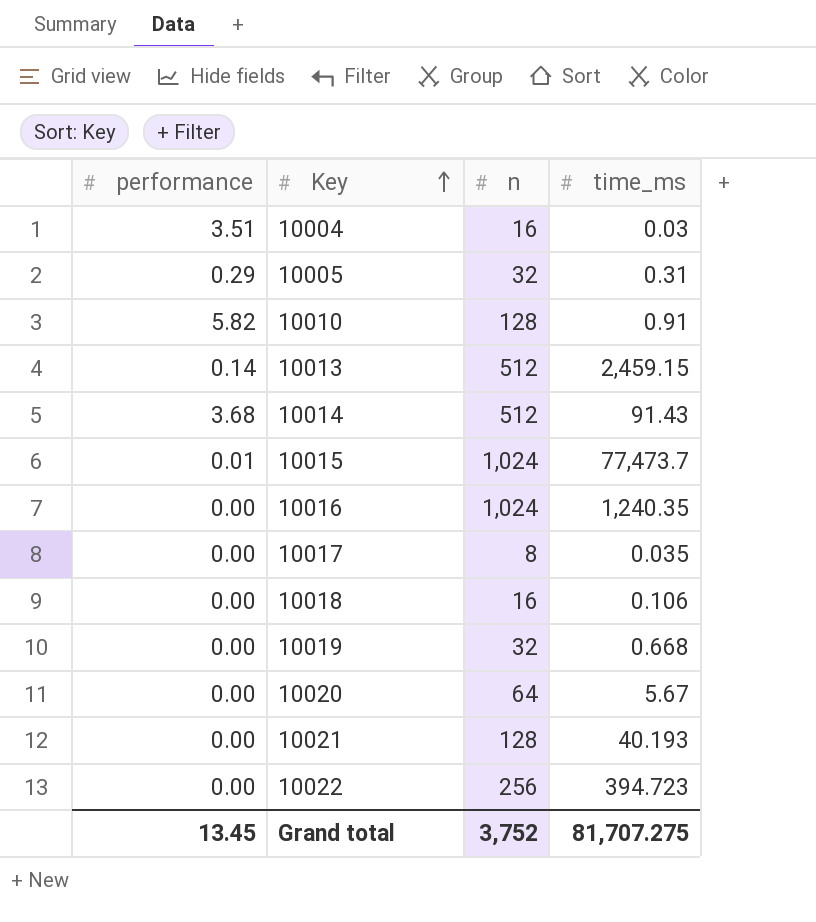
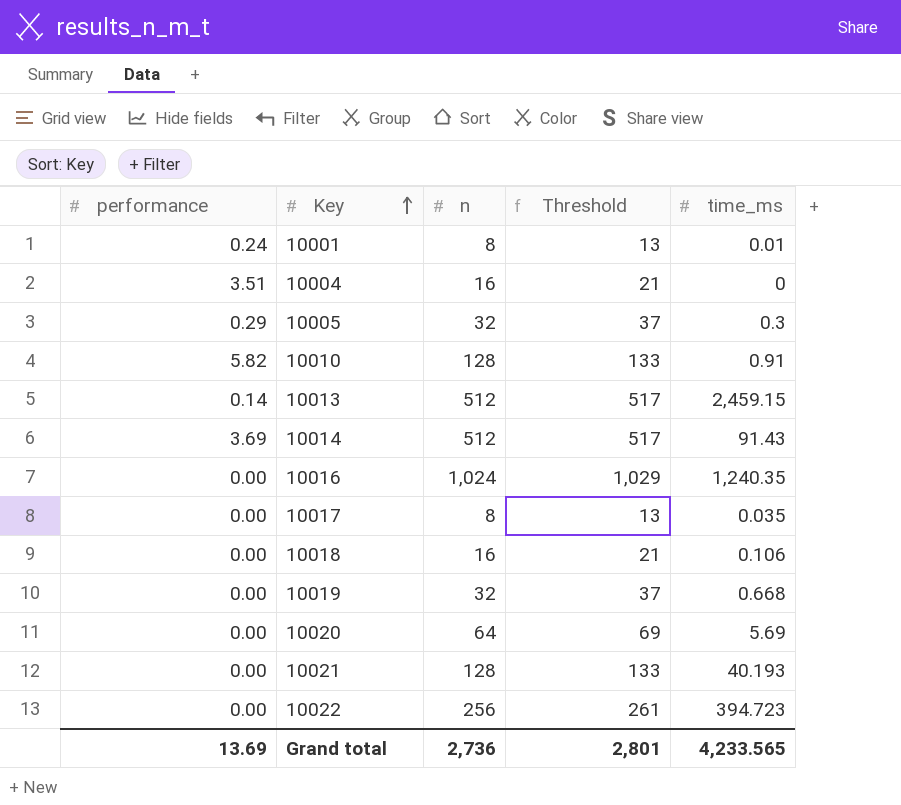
column Threshold | formula: none -> [n] + 5
row 10015: 0.01 | 1,024 | 77,473.7 -> none
row 10001: none -> 0.24 | 8 | 13 | 0.01
10004 | time_ms: 0.03 -> 0
10005 | time_ms: 0.31 -> 0.3
10014 | performance: 3.68 -> 3.69
10020 | time_ms: 5.67 -> 5.69
Grand total | performance: 13.45 -> 13.69
Grand total | n: 3,752 -> 2,736
Grand total | time_ms: 81,707.275 -> 4,233.565

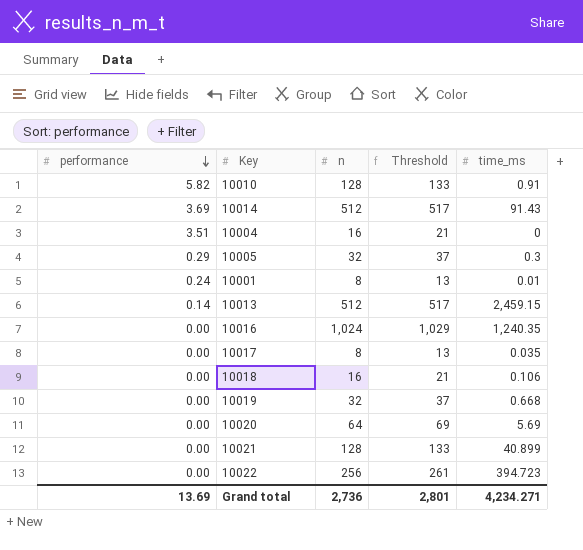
row order: Key ascending -> performance descending
10021 | time_ms: 40.193 -> 40.899
Grand total | time_ms: 4,233.565 -> 4,234.271

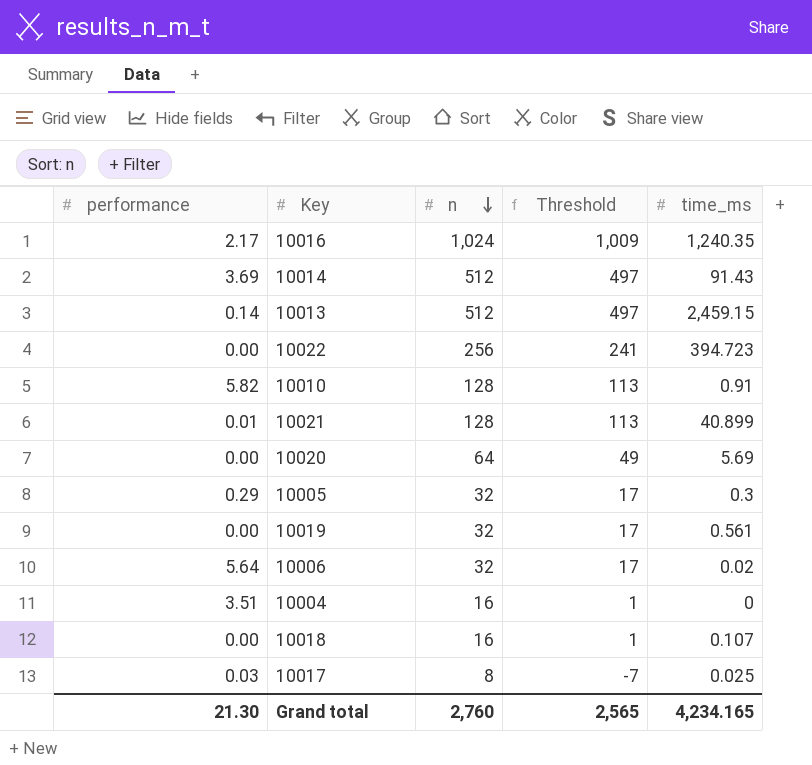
row order: performance descending -> n descending
column Threshold | formula: [n] + 5 -> [n] - 15
row 10001: 0.24 | 8 | 13 | 0.01 -> none
10016 | performance: 0.00 -> 2.17
10021 | performance: 0.00 -> 0.01
10019 | time_ms: 0.668 -> 0.561
row 10006: none -> 5.64 | 32 | 17 | 0.02
10018 | time_ms: 0.106 -> 0.107
10017 | performance: 0.00 -> 0.03
10017 | time_ms: 0.035 -> 0.025
Grand total | performance: 13.69 -> 21.30
Grand total | n: 2,736 -> 2,760
Grand total | Threshold: 2,801 -> 2,565
Grand total | time_ms: 4,234.271 -> 4,234.165

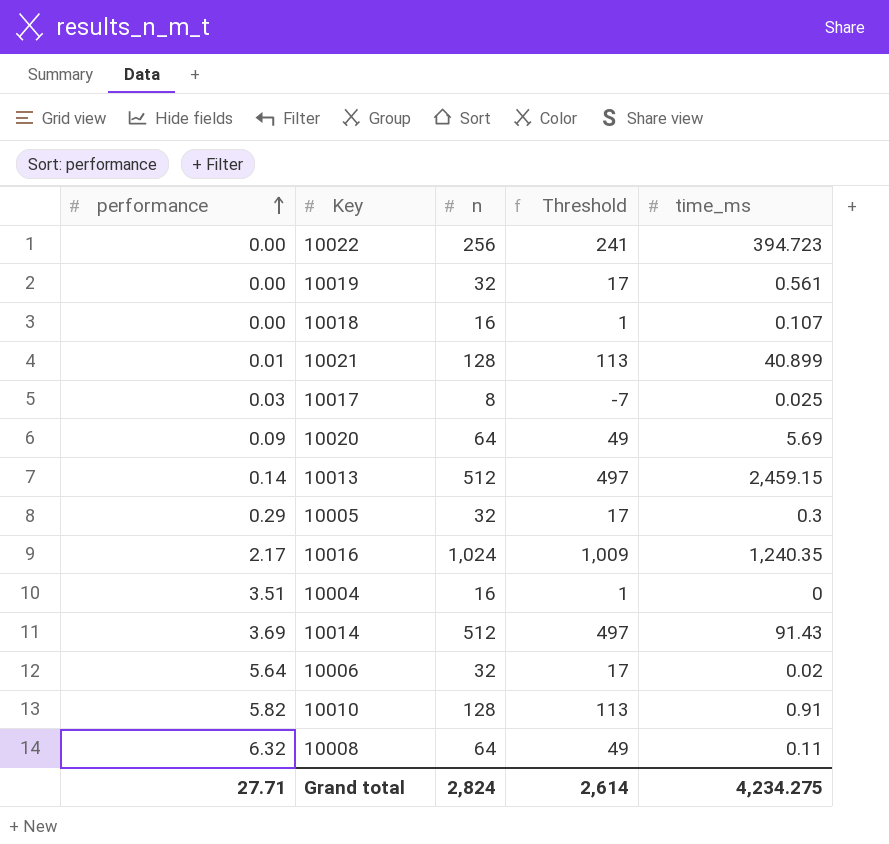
row order: n descending -> performance ascending
10020 | performance: 0.00 -> 0.09
row 10008: none -> 6.32 | 64 | 49 | 0.11
Grand total | performance: 21.30 -> 27.71
Grand total | n: 2,760 -> 2,824
Grand total | Threshold: 2,565 -> 2,614
Grand total | time_ms: 4,234.165 -> 4,234.275

